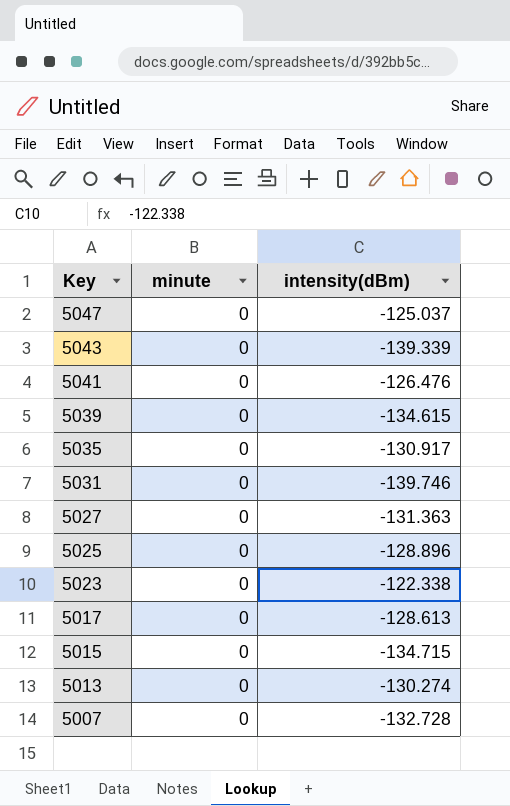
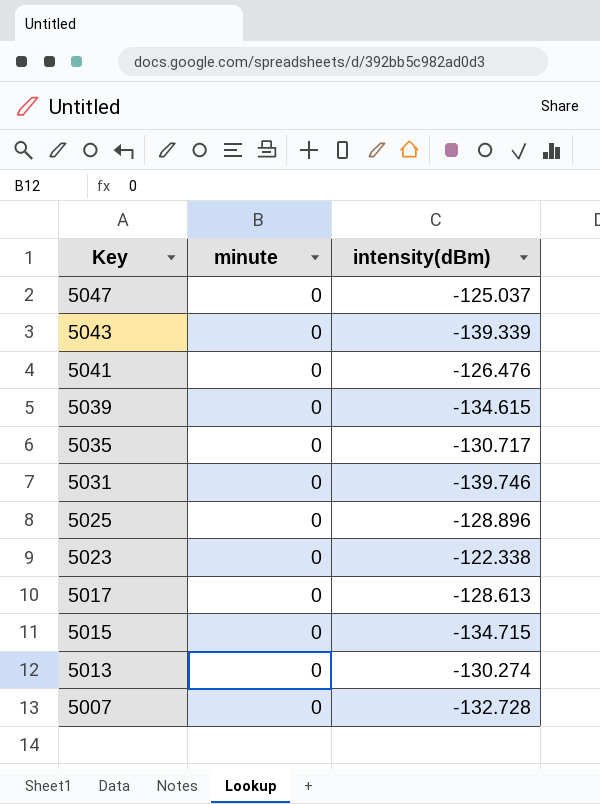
row 5027: 0 | -131.363 -> none
5035 | intensity(dBm): -130.917 -> -130.717

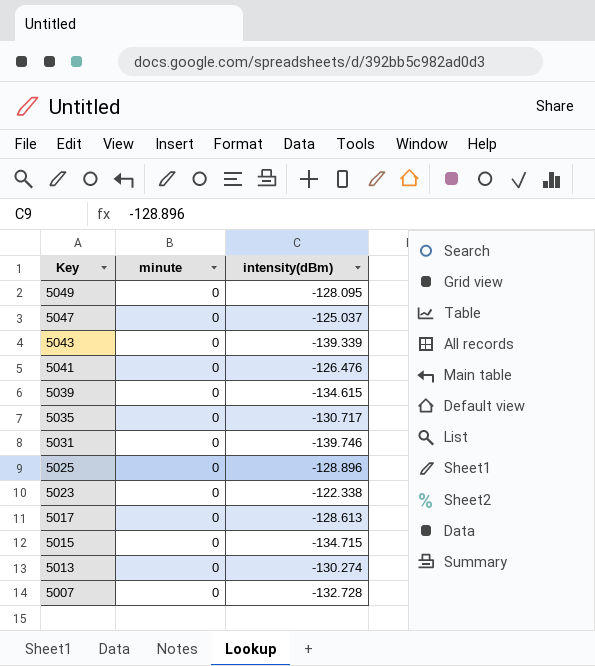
row 5049: none -> 0 | -128.095

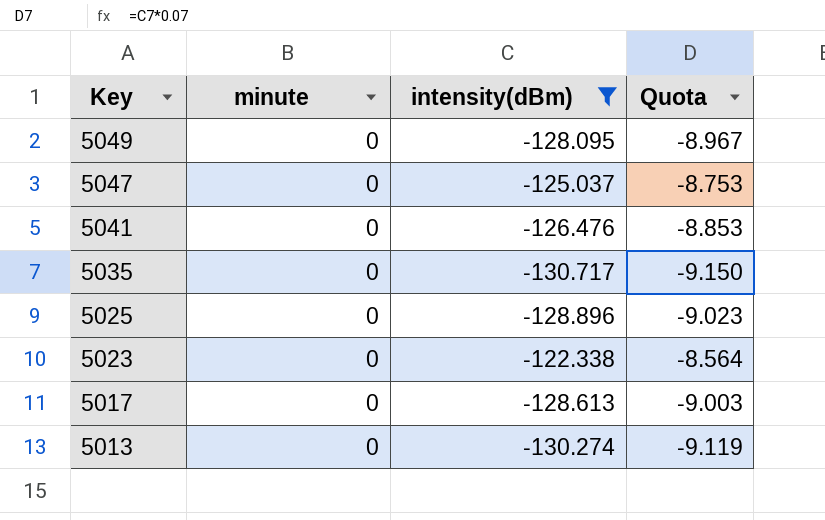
filter: none -> intensity(dBm) >= -130.717
column Quota | formula: none -> [intensity(dBm)] * 0.07

